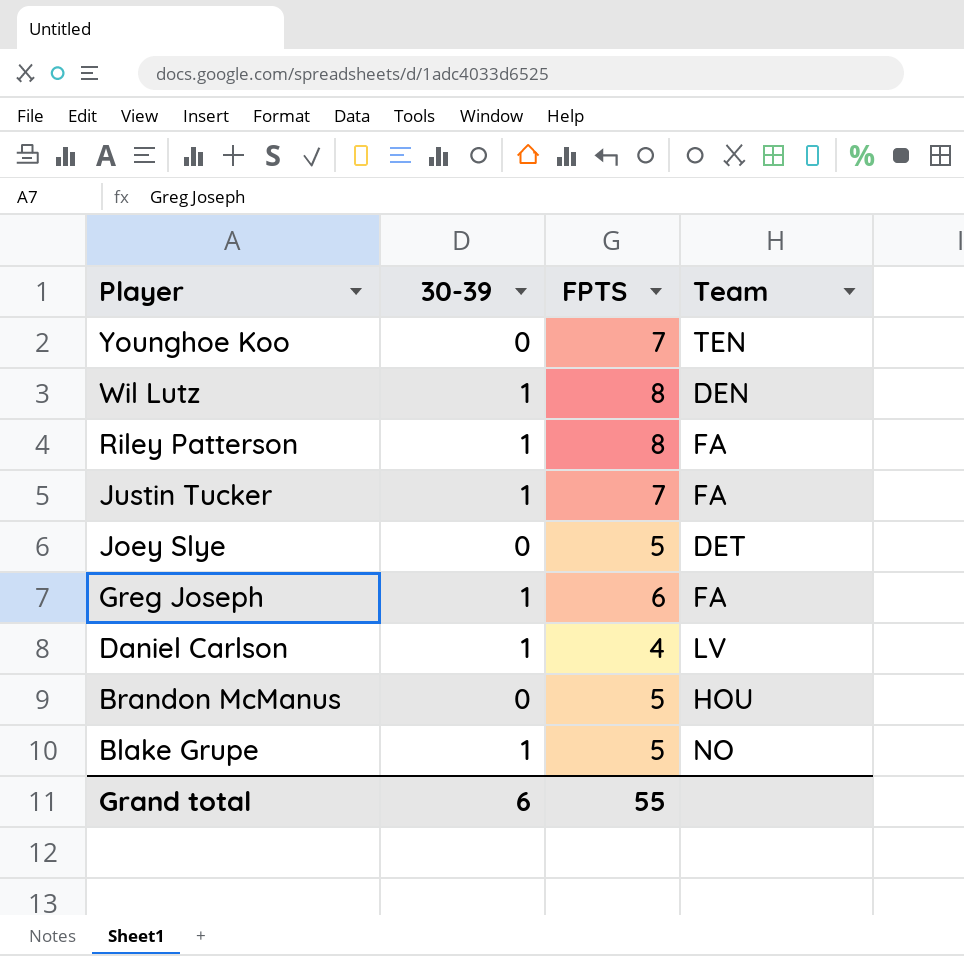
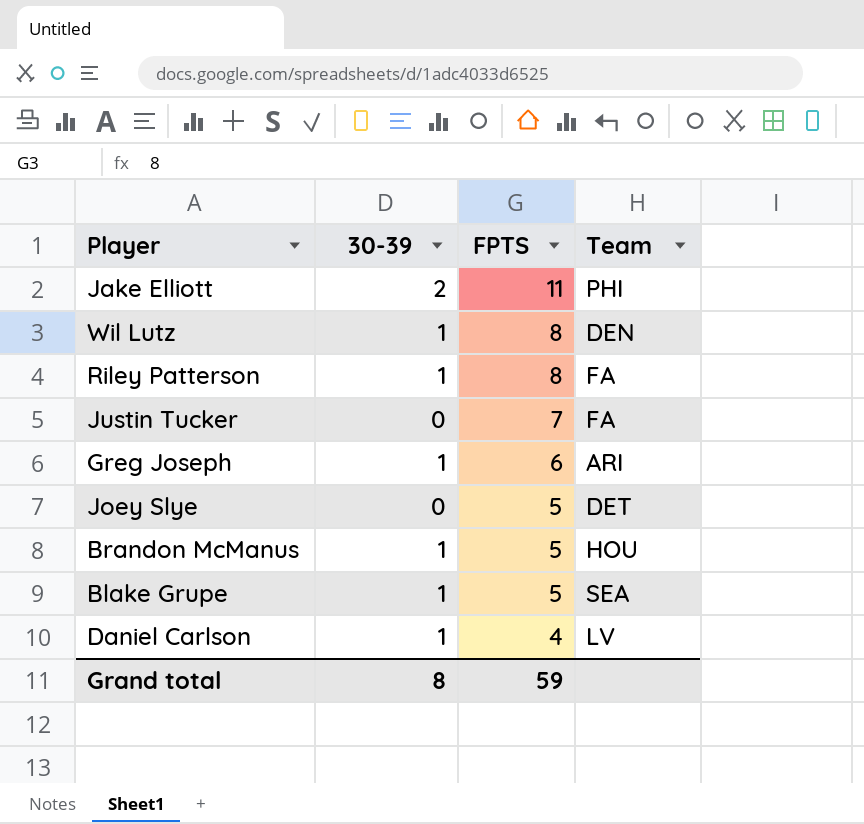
row order: Player descending -> FPTS descending
row Younghoe Koo: 0 | 7 | TEN -> none
row Jake Elliott: none -> 2 | 11 | PHI
Justin Tucker | 30-39: 1 -> 0
Greg Joseph | Team: FA -> ARI
Brandon McManus | 30-39: 0 -> 1
Blake Grupe | Team: NO -> SEA
Grand total | 30-39: 6 -> 8
Grand total | FPTS: 55 -> 59

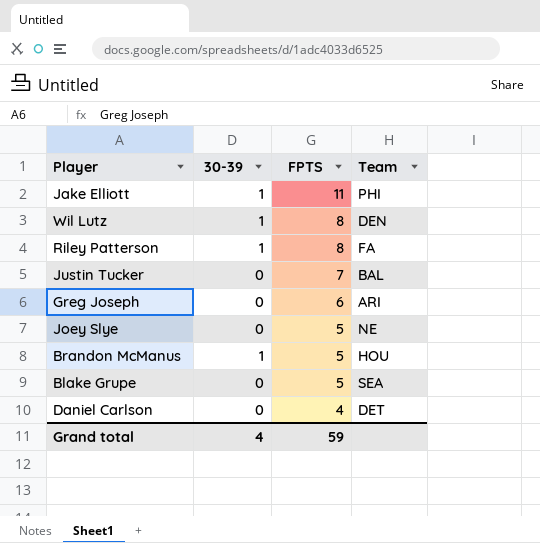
Jake Elliott | 30-39: 2 -> 1
Justin Tucker | Team: FA -> BAL
Greg Joseph | 30-39: 1 -> 0
Joey Slye | Team: DET -> NE
Blake Grupe | 30-39: 1 -> 0
Daniel Carlson | 30-39: 1 -> 0
Daniel Carlson | Team: LV -> DET
Grand total | 30-39: 8 -> 4

